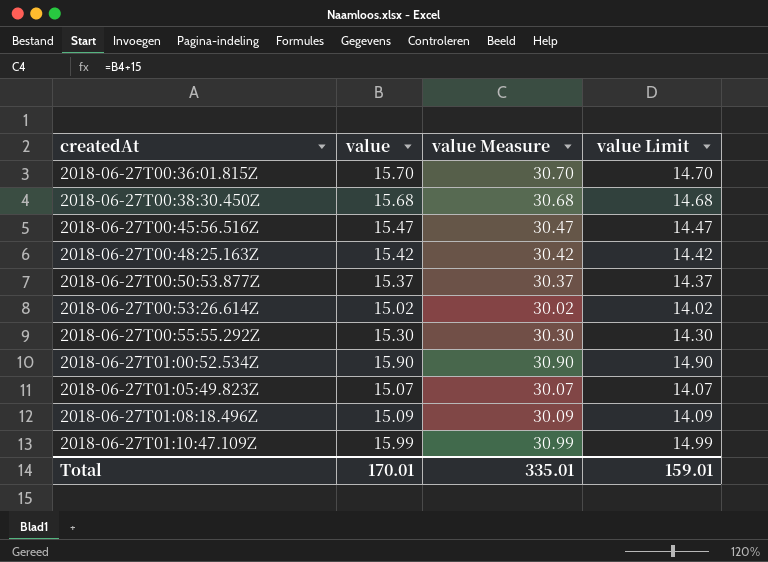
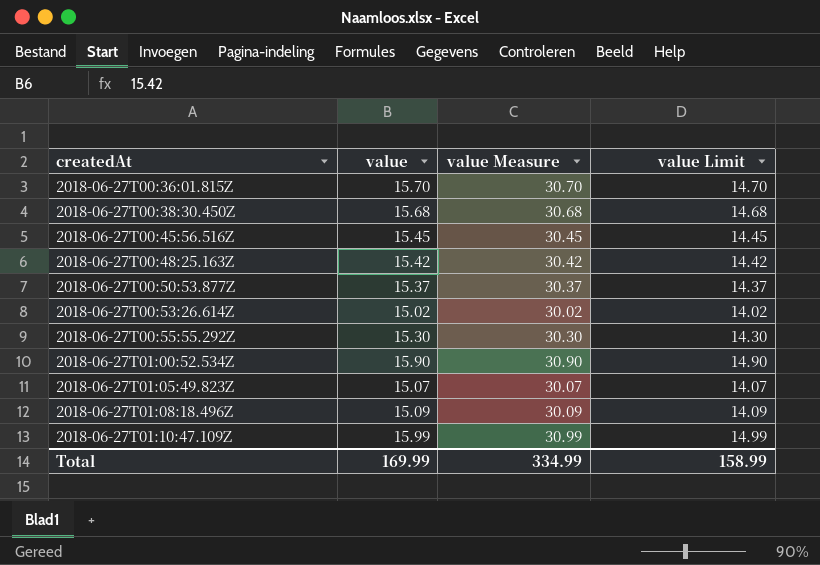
2018-06-27T00:45:56.516Z | value: 15.47 -> 15.45
2018-06-27T00:45:56.516Z | value Measure: 30.47 -> 30.45
2018-06-27T00:45:56.516Z | value Limit: 14.47 -> 14.45
Total | value: 170.01 -> 169.99
Total | value Measure: 335.01 -> 334.99
Total | value Limit: 159.01 -> 158.99

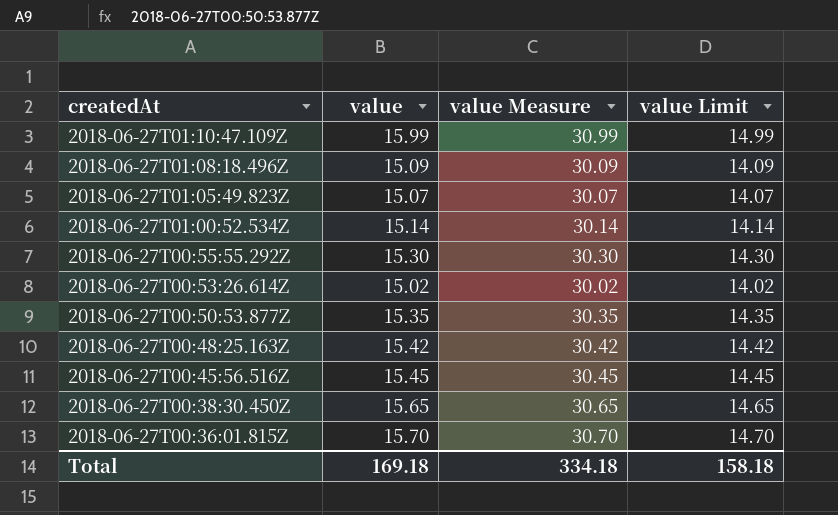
row order: createdAt ascending -> createdAt descending
2018-06-27T01:00:52.534Z | value: 15.90 -> 15.14
2018-06-27T01:00:52.534Z | value Measure: 30.90 -> 30.14
2018-06-27T01:00:52.534Z | value Limit: 14.90 -> 14.14
2018-06-27T00:50:53.877Z | value: 15.37 -> 15.35
2018-06-27T00:50:53.877Z | value Measure: 30.37 -> 30.35
2018-06-27T00:50:53.877Z | value Limit: 14.37 -> 14.35
2018-06-27T00:38:30.450Z | value: 15.68 -> 15.65
2018-06-27T00:38:30.450Z | value Measure: 30.68 -> 30.65
2018-06-27T00:38:30.450Z | value Limit: 14.68 -> 14.65
Total | value: 169.99 -> 169.18
Total | value Measure: 334.99 -> 334.18
Total | value Limit: 158.99 -> 158.18

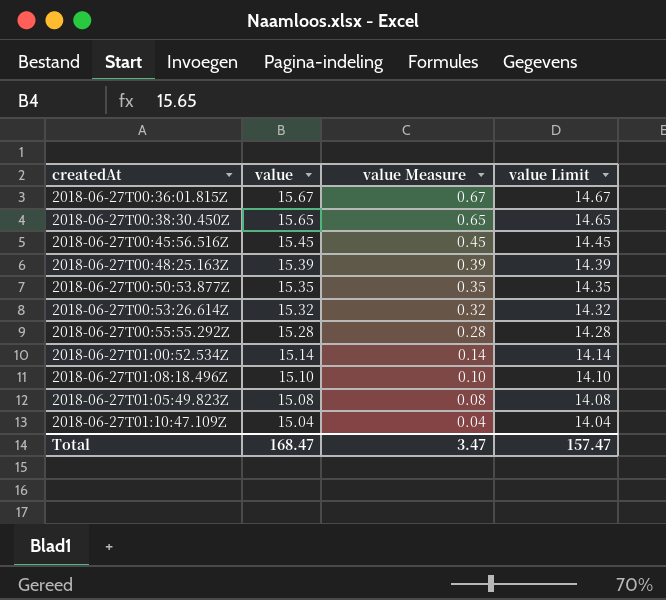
row order: createdAt descending -> value descending
column value Measure | formula: [value] + 15 -> [value] - 15
2018-06-27T00:36:01.815Z | value: 15.70 -> 15.67
2018-06-27T00:36:01.815Z | value Limit: 14.70 -> 14.67
2018-06-27T00:48:25.163Z | value: 15.42 -> 15.39
2018-06-27T00:48:25.163Z | value Limit: 14.42 -> 14.39
2018-06-27T00:53:26.614Z | value: 15.02 -> 15.32
2018-06-27T00:53:26.614Z | value Limit: 14.02 -> 14.32
2018-06-27T00:55:55.292Z | value: 15.30 -> 15.28
2018-06-27T00:55:55.292Z | value Limit: 14.30 -> 14.28
2018-06-27T01:08:18.496Z | value: 15.09 -> 15.10
2018-06-27T01:08:18.496Z | value Limit: 14.09 -> 14.10
2018-06-27T01:05:49.823Z | value: 15.07 -> 15.08
2018-06-27T01:05:49.823Z | value Limit: 14.07 -> 14.08
2018-06-27T01:10:47.109Z | value: 15.99 -> 15.04
2018-06-27T01:10:47.109Z | value Limit: 14.99 -> 14.04
Total | value: 169.18 -> 168.47
Total | value Measure: 334.18 -> 3.47
Total | value Limit: 158.18 -> 157.47

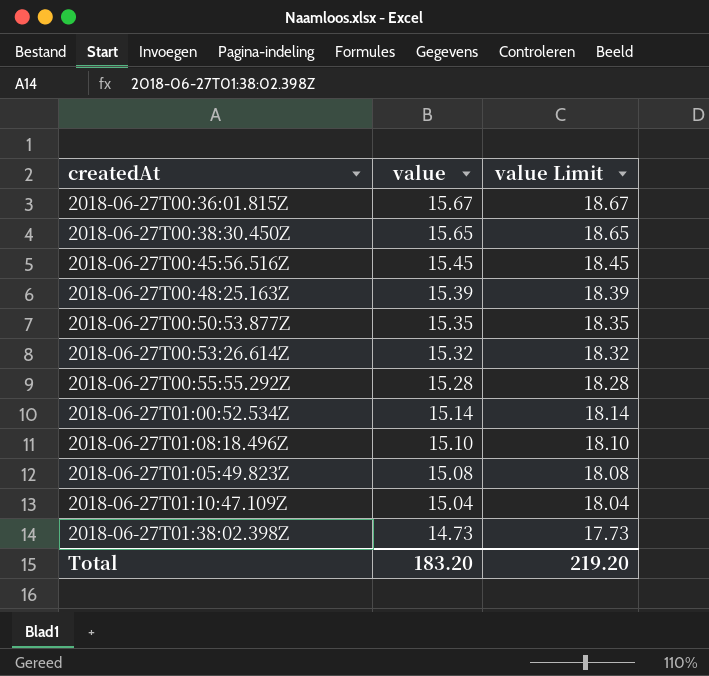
column value Measure | formula: [value] - 15 -> none
column value Limit | formula: [value] - 1 -> [value] + 3
row 2018-06-27T01:38:02.398Z: none -> 14.73 | 17.73
Total | value: 168.47 -> 183.20
Total | value Limit: 157.47 -> 219.20

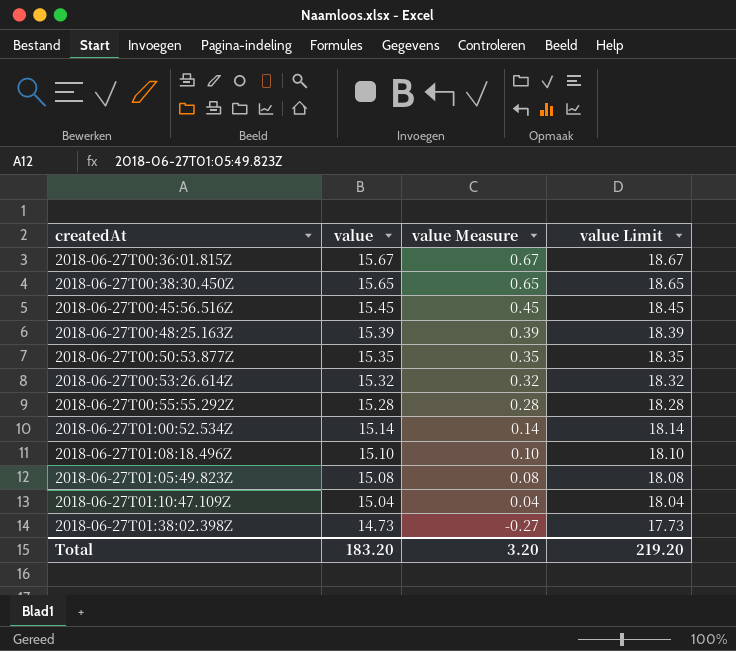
column value Measure | formula: none -> [value] - 15

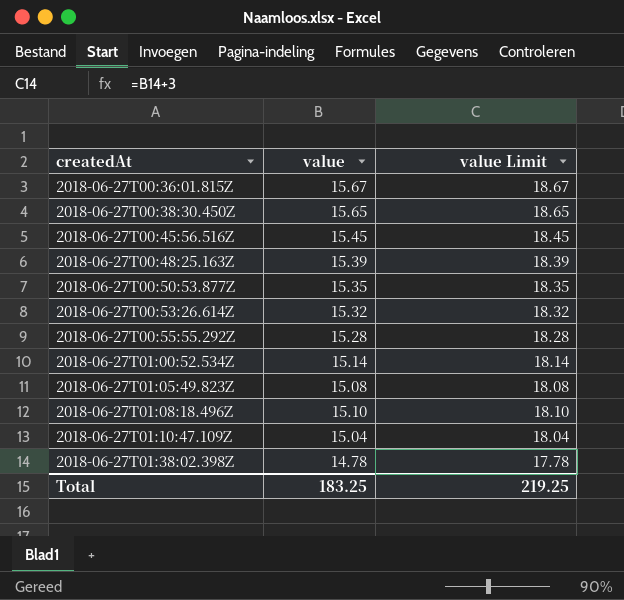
row order: value descending -> createdAt ascending
column value Measure | formula: [value] - 15 -> none
2018-06-27T01:38:02.398Z | value: 14.73 -> 14.78
2018-06-27T01:38:02.398Z | value Limit: 17.73 -> 17.78
Total | value: 183.20 -> 183.25
Total | value Limit: 219.20 -> 219.25

